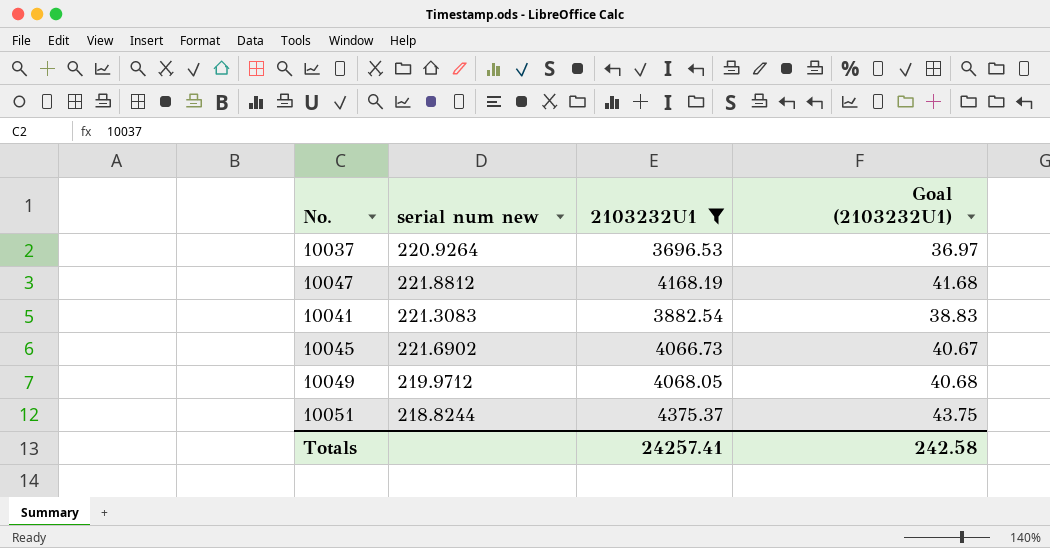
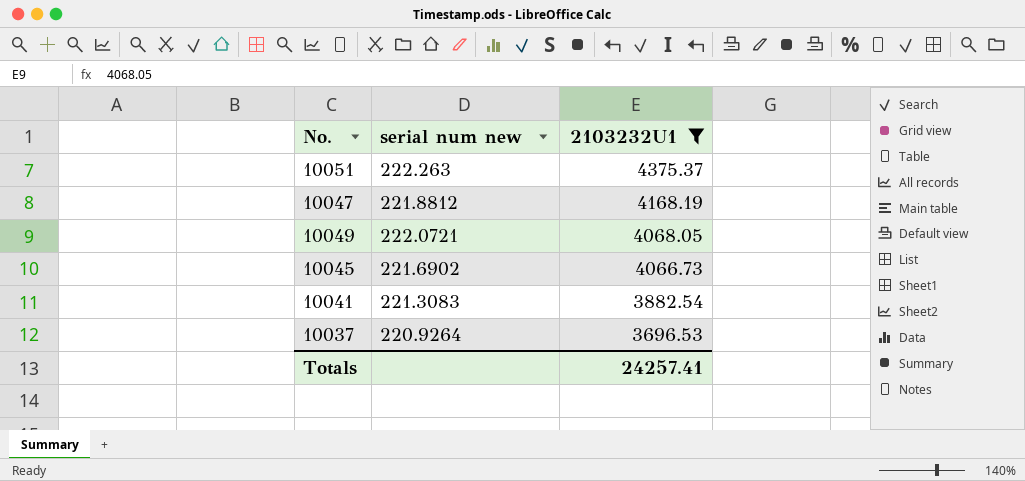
row order: none -> 2103232U1 descending
column Goal (2103232U1) | formula: [2103232U1] * 0.01 -> none
10051 | serial num new: 218.8244 -> 222.263
10049 | serial num new: 219.9712 -> 222.0721

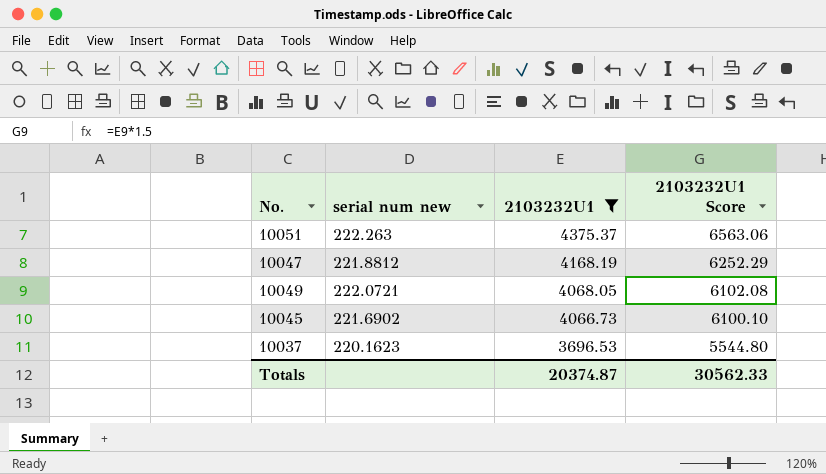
column 2103232U1 Score | formula: none -> [2103232U1] * 1.5
row 10041: 221.3083 | 3882.54 -> none
10037 | serial num new: 220.9264 -> 220.1623
Totals | 2103232U1: 24257.41 -> 20374.87

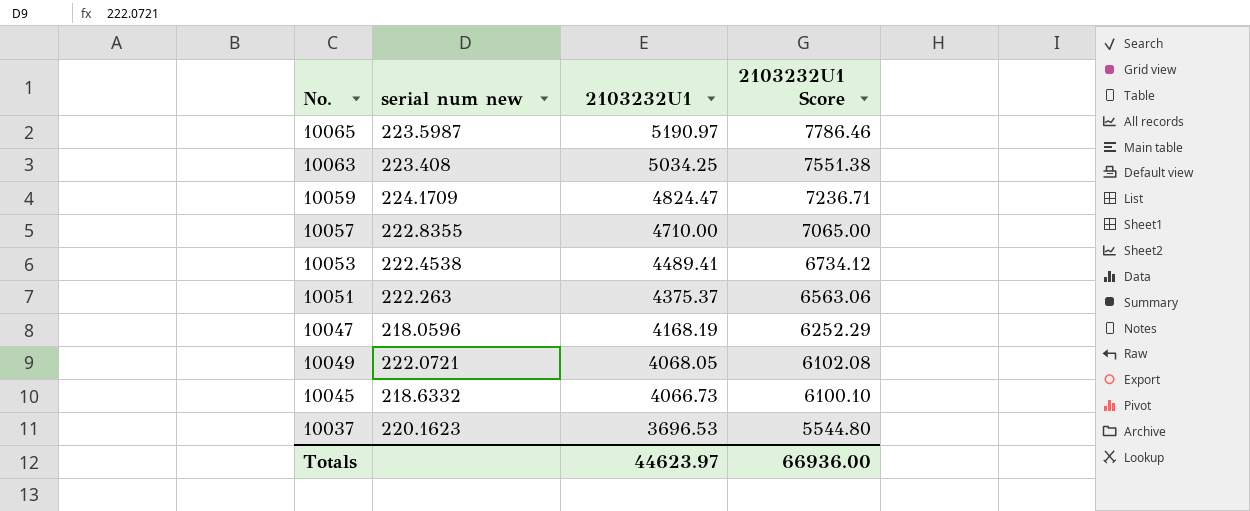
filter: 2103232U1 <= 4375.37 -> none
10047 | serial num new: 221.8812 -> 218.0596
10045 | serial num new: 221.6902 -> 218.6332
Totals | 2103232U1: 20374.87 -> 44623.97
Totals | 2103232U1 Score: 30562.33 -> 66936.00

